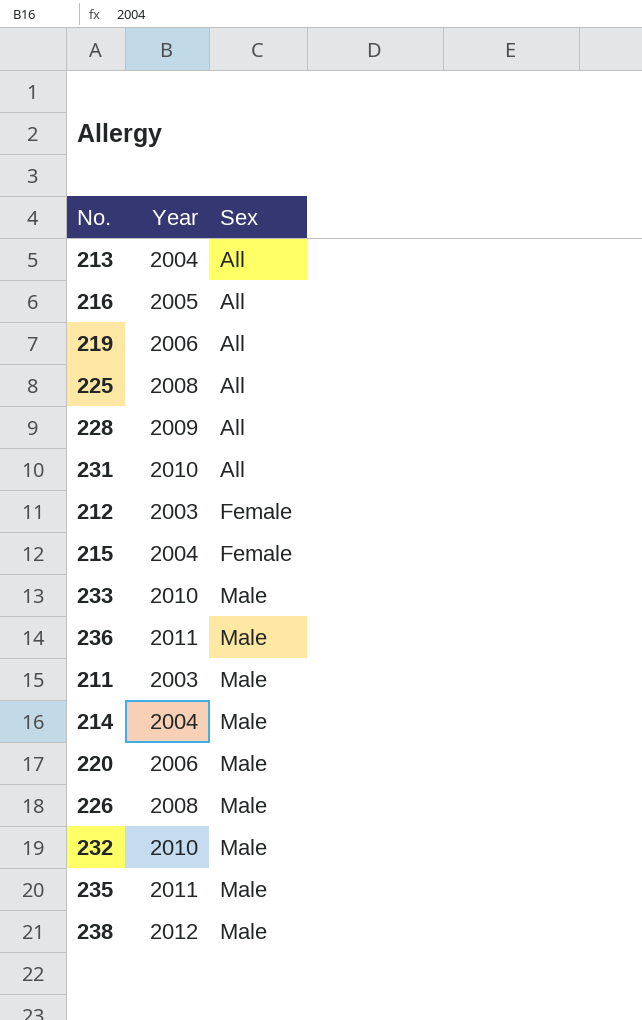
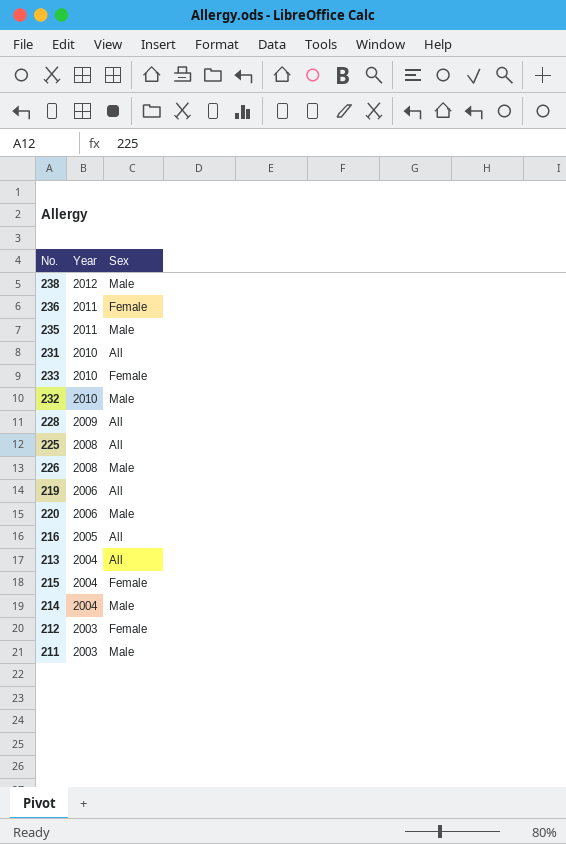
row order: Sex ascending -> Year descending
236 | Sex: Male -> Female
233 | Sex: Male -> Female

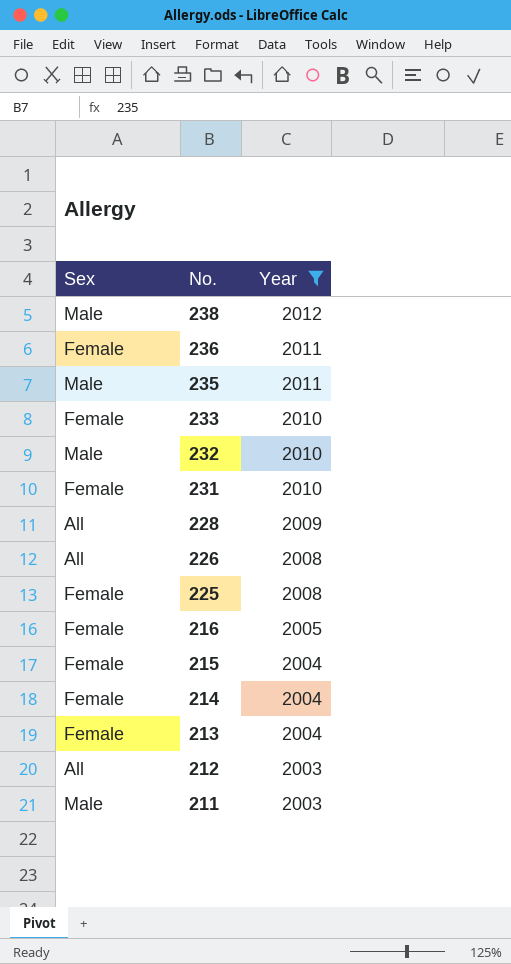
filter: none -> Year != 2006
row order: Year descending -> No. descending
column Sex | position: 3 -> 1
231 | Sex: All -> Female
226 | Sex: Male -> All
225 | Sex: All -> Female
216 | Sex: All -> Female
214 | Sex: Male -> Female
213 | Sex: All -> Female
212 | Sex: Female -> All

